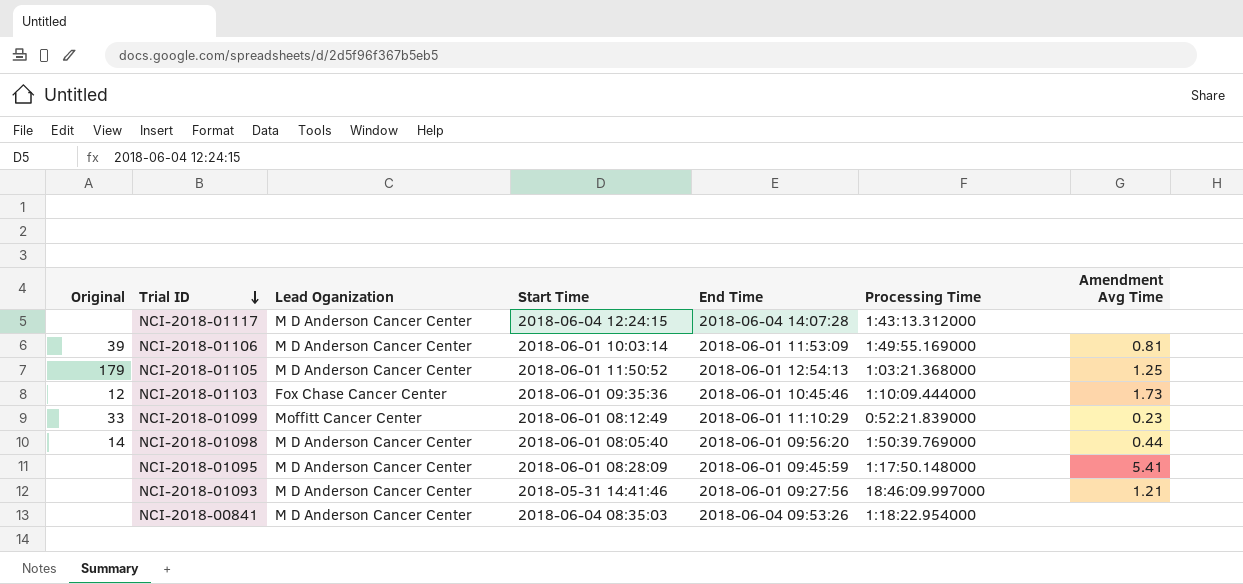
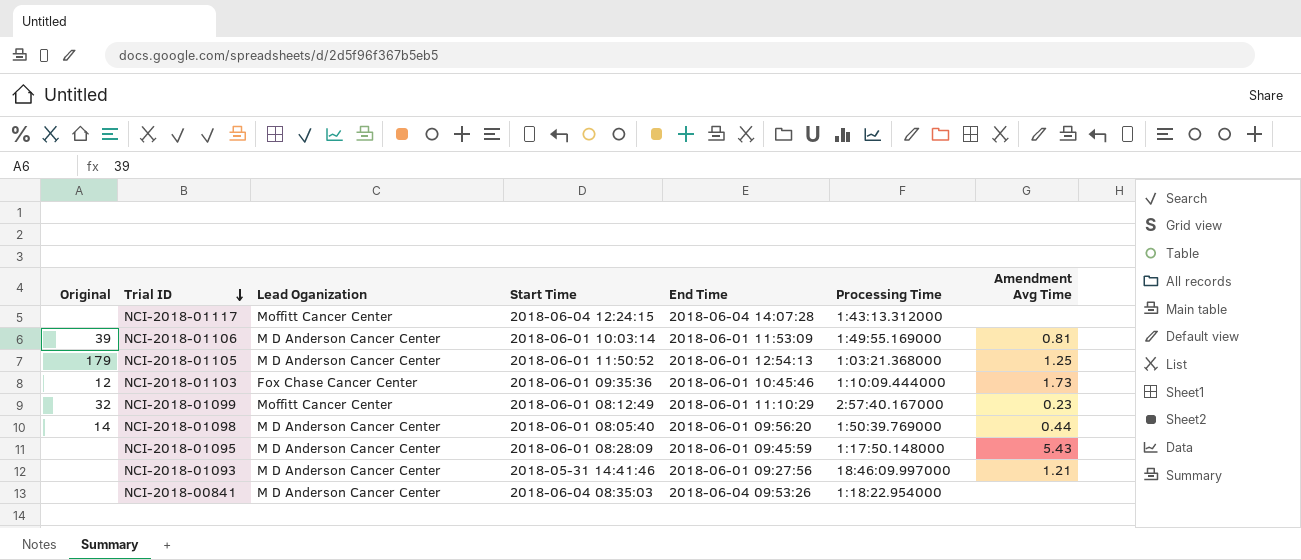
NCI-2018-01117 | Lead Oganization: M D Anderson Cancer Center -> Moffitt Cancer Center
NCI-2018-01099 | Original: 33 -> 32
NCI-2018-01099 | Processing Time: 0:52:21.839000 -> 2:57:40.167000
NCI-2018-01095 | Amendment Avg Time: 5.41 -> 5.43

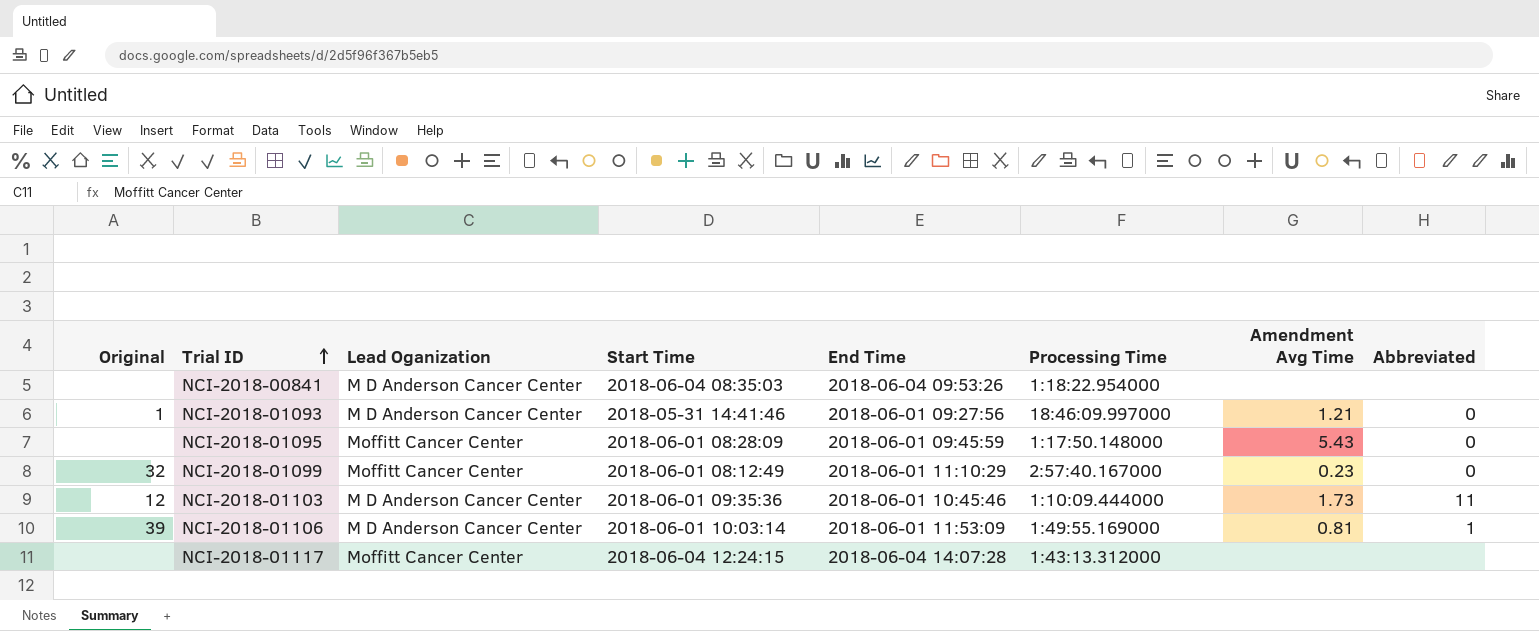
row order: Trial ID descending -> Trial ID ascending
column Abbreviated | position: none -> 8
row NCI-2018-01105: 179 | M D Anderson Cancer Center | 2018-06-01 11:50:52 | 2018-06-01 12:54:13 | 1:03:21.368000 | 1.25 -> none
row NCI-2018-01098: 14 | M D Anderson Cancer Center | 2018-06-01 08:05:40 | 2018-06-01 09:56:20 | 1:50:39.769000 | 0.44 -> none
NCI-2018-01093 | Original: none -> 1
NCI-2018-01095 | Lead Oganization: M D Anderson Cancer Center -> Moffitt Cancer Center
NCI-2018-01103 | Lead Oganization: Fox Chase Cancer Center -> M D Anderson Cancer Center

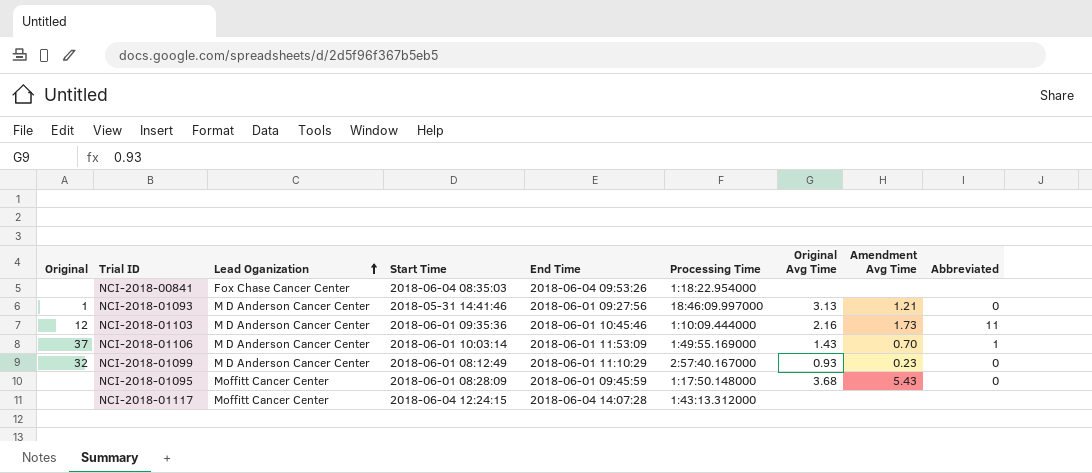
row order: Trial ID ascending -> Lead Oganization ascending
column Original Avg Time | position: none -> 7
NCI-2018-00841 | Lead Oganization: M D Anderson Cancer Center -> Fox Chase Cancer Center
NCI-2018-01106 | Original: 39 -> 37
NCI-2018-01106 | Amendment Avg Time: 0.81 -> 0.70
NCI-2018-01099 | Lead Oganization: Moffitt Cancer Center -> M D Anderson Cancer Center

